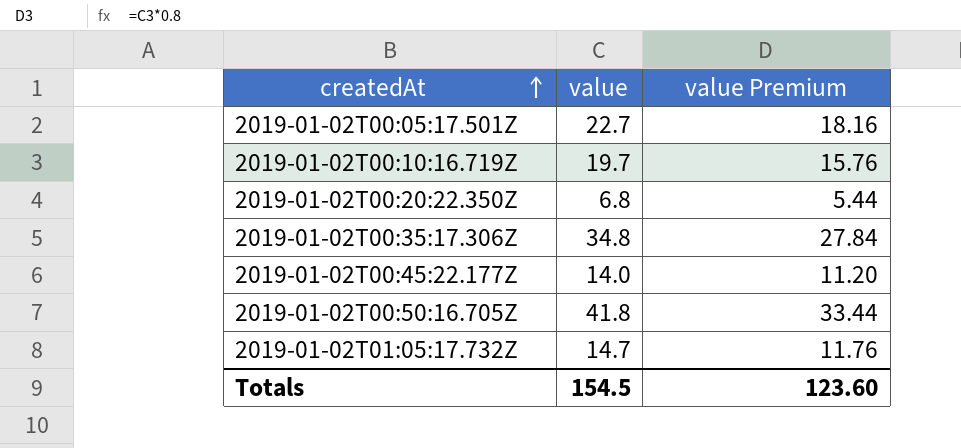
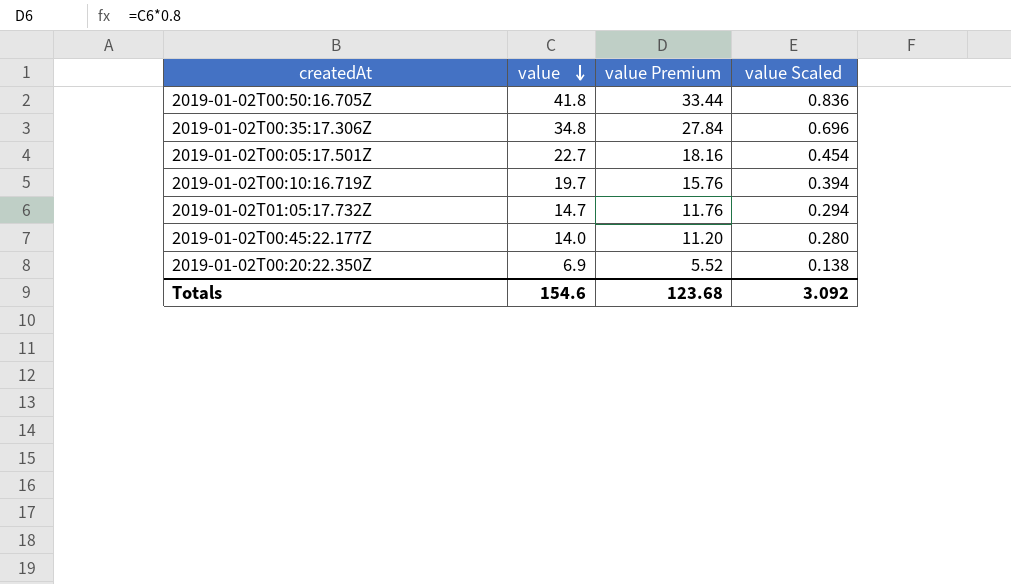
row order: createdAt ascending -> value descending
column value Scaled | formula: none -> [value] * 0.02
2019-01-02T00:20:22.350Z | value: 6.8 -> 6.9
2019-01-02T00:20:22.350Z | value Premium: 5.44 -> 5.52
Totals | value: 154.5 -> 154.6
Totals | value Premium: 123.60 -> 123.68

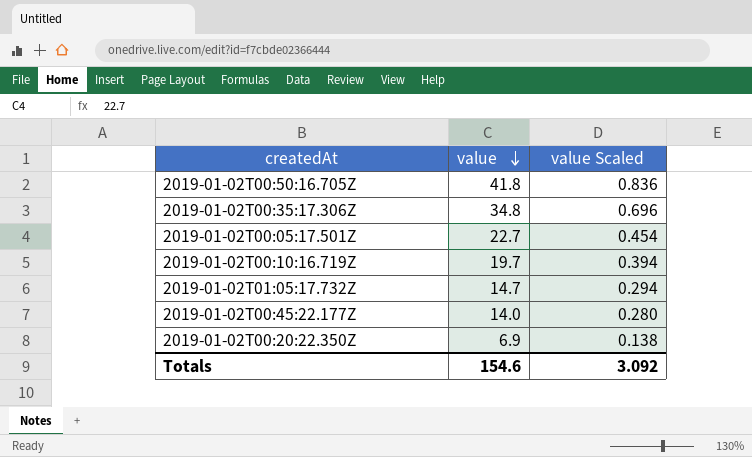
column value Premium | formula: [value] * 0.8 -> none

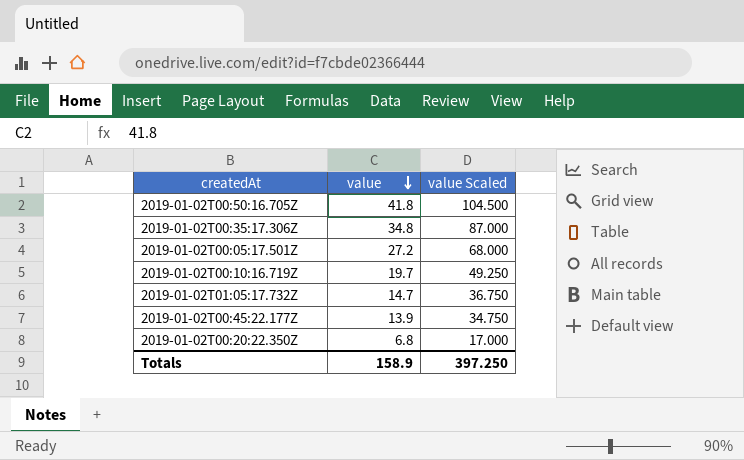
column value Scaled | formula: [value] * 0.02 -> [value] * 2.5
2019-01-02T00:05:17.501Z | value: 22.7 -> 27.2
2019-01-02T00:45:22.177Z | value: 14.0 -> 13.9
2019-01-02T00:20:22.350Z | value: 6.9 -> 6.8
Totals | value: 154.6 -> 158.9
Totals | value Scaled: 3.092 -> 397.250

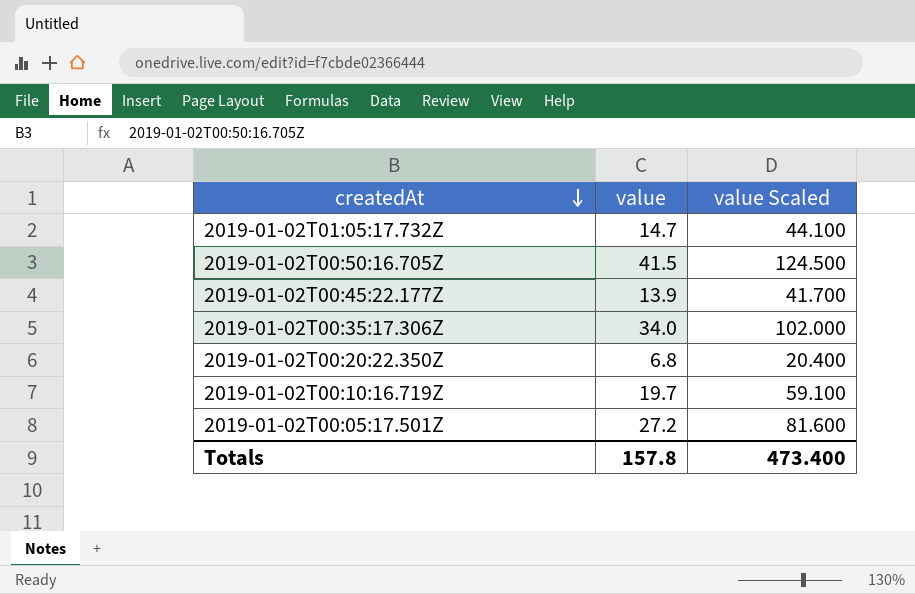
row order: value descending -> createdAt descending
column value Scaled | formula: [value] * 2.5 -> [value] * 3
2019-01-02T00:50:16.705Z | value: 41.8 -> 41.5
2019-01-02T00:35:17.306Z | value: 34.8 -> 34.0
Totals | value: 158.9 -> 157.8
Totals | value Scaled: 397.250 -> 473.400

